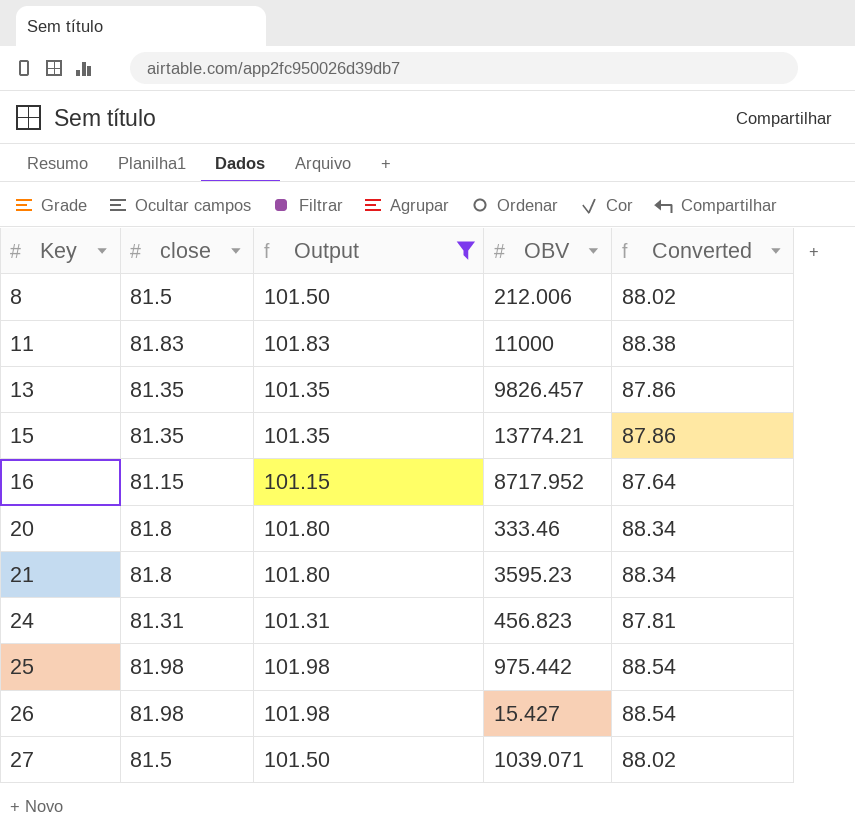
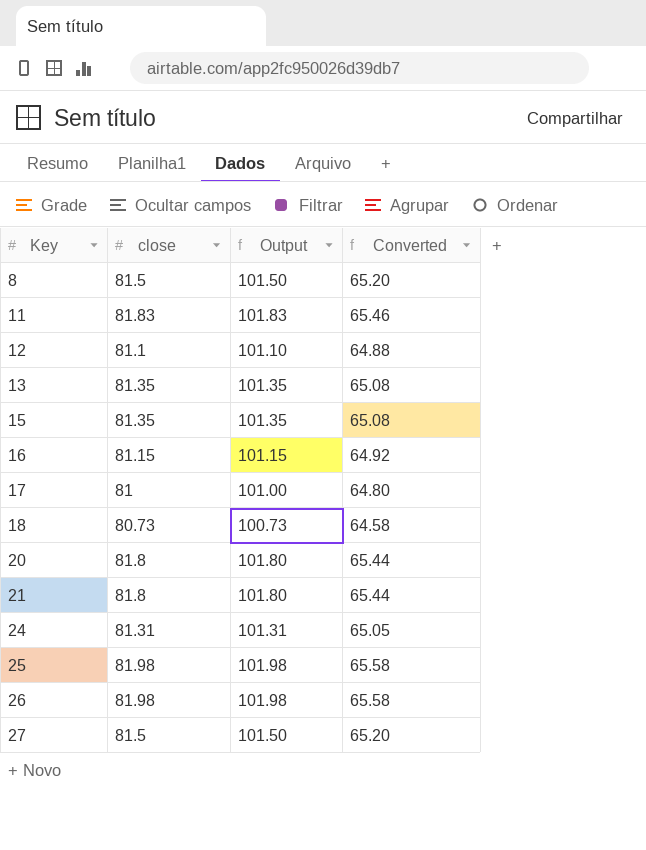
filter: Output >= 101.15 -> none
column OBV | position: 4 -> none
column Converted | formula: [close] * 1.08 -> [close] * 0.8

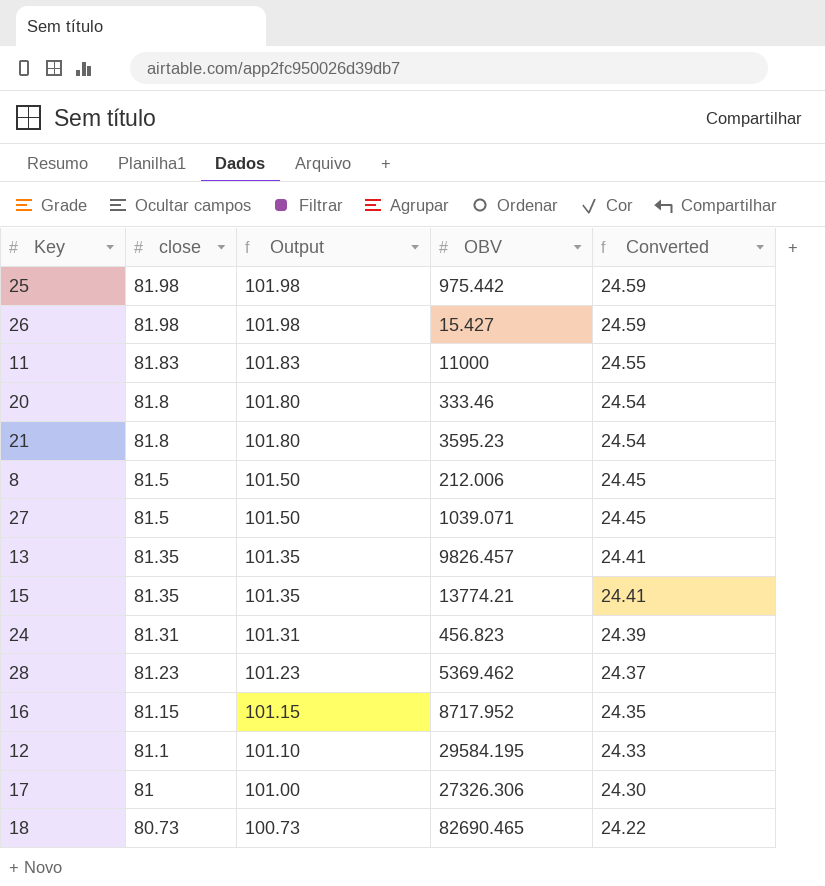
row order: Key ascending -> close descending
column OBV | position: none -> 4
column Converted | formula: [close] * 0.8 -> [close] * 0.3
row 28: none -> 81.23 | 101.23 | 5369.462 | 24.37

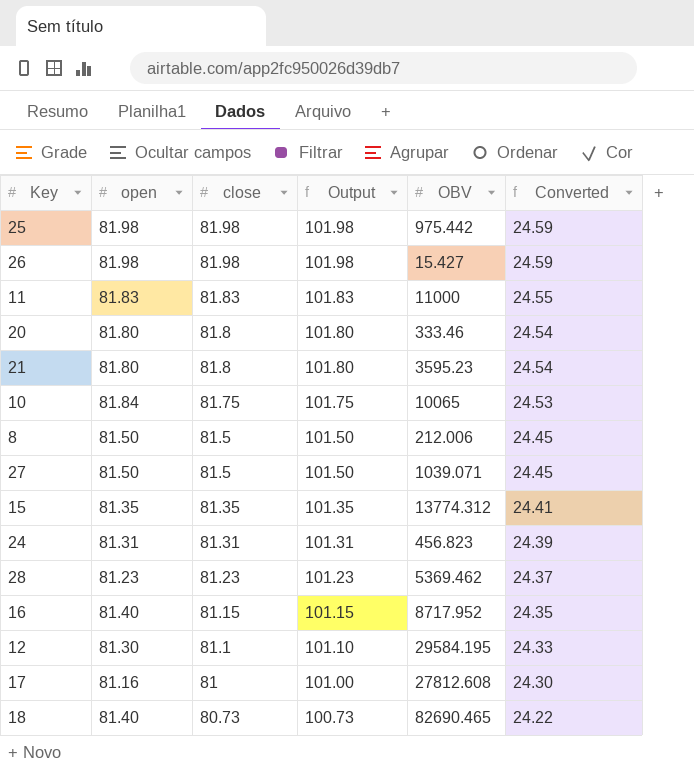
column open | position: none -> 2
row 13: 81.35 | 101.35 | 9826.457 | 24.41 -> none
row 10: none -> 81.84 | 81.75 | 101.75 | 10065 | 24.53
15 | OBV: 13774.21 -> 13774.312
17 | OBV: 27326.306 -> 27812.608

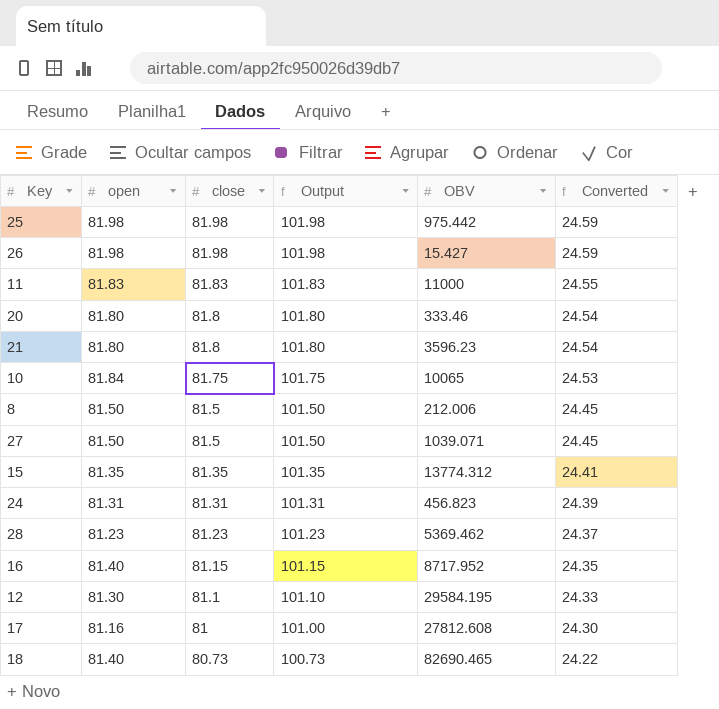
21 | OBV: 3595.23 -> 3596.23

